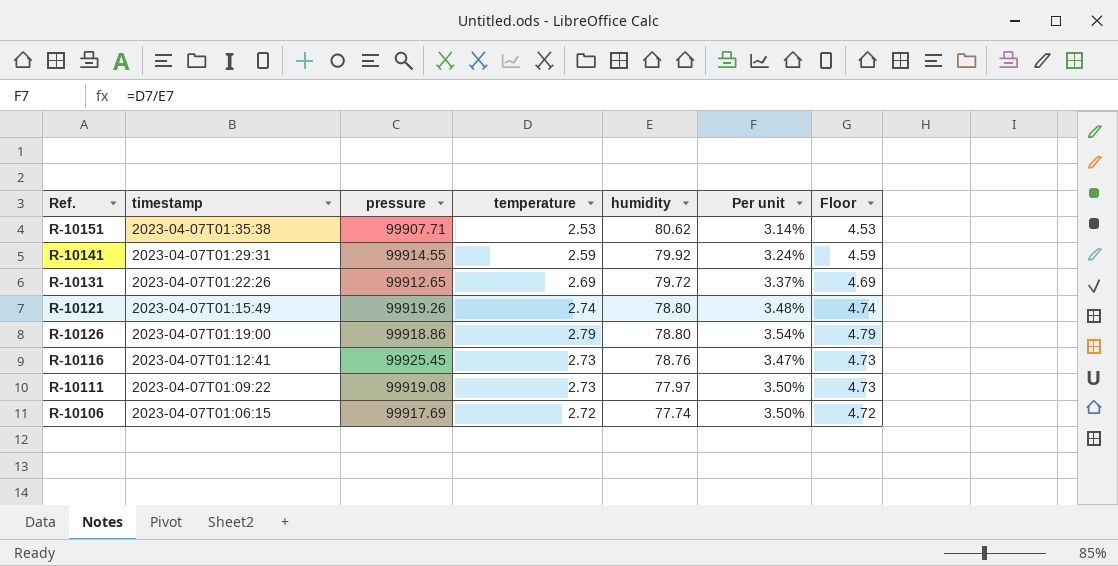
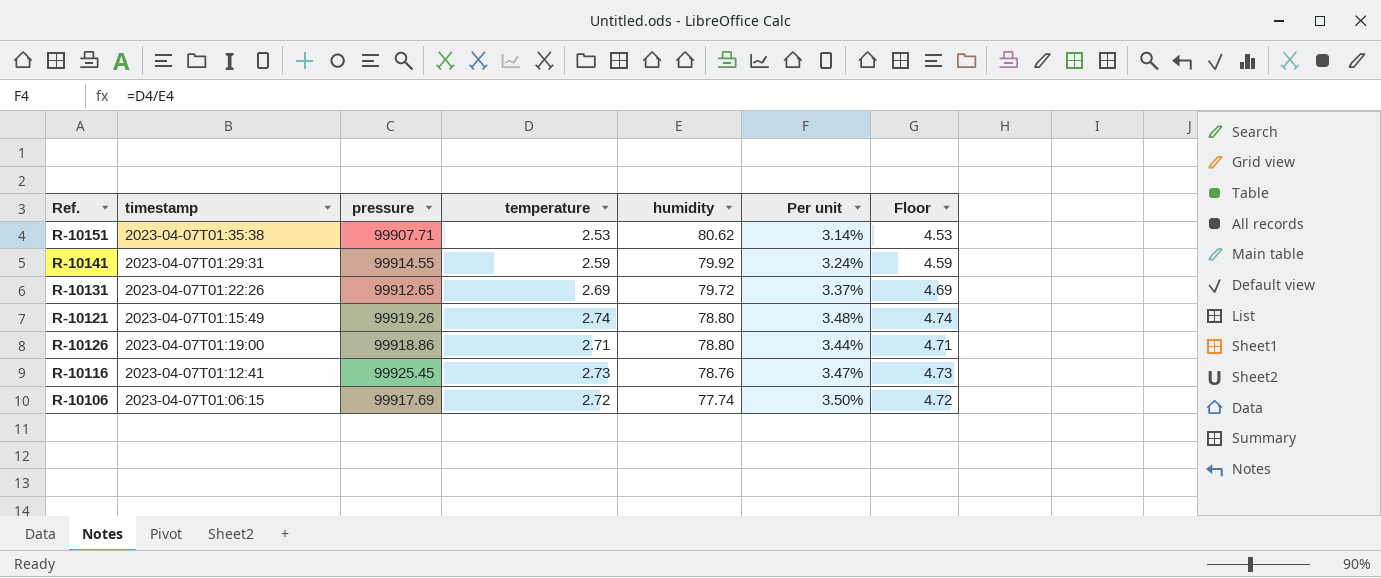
row R-10111: 2023-04-07T01:09:22 | 99919.08 | 2.73 | 77.97 | 3.50% | 4.73 -> none
R-10126 | temperature: 2.79 -> 2.71
R-10126 | Per unit: 3.54% -> 3.44%
R-10126 | Floor: 4.79 -> 4.71

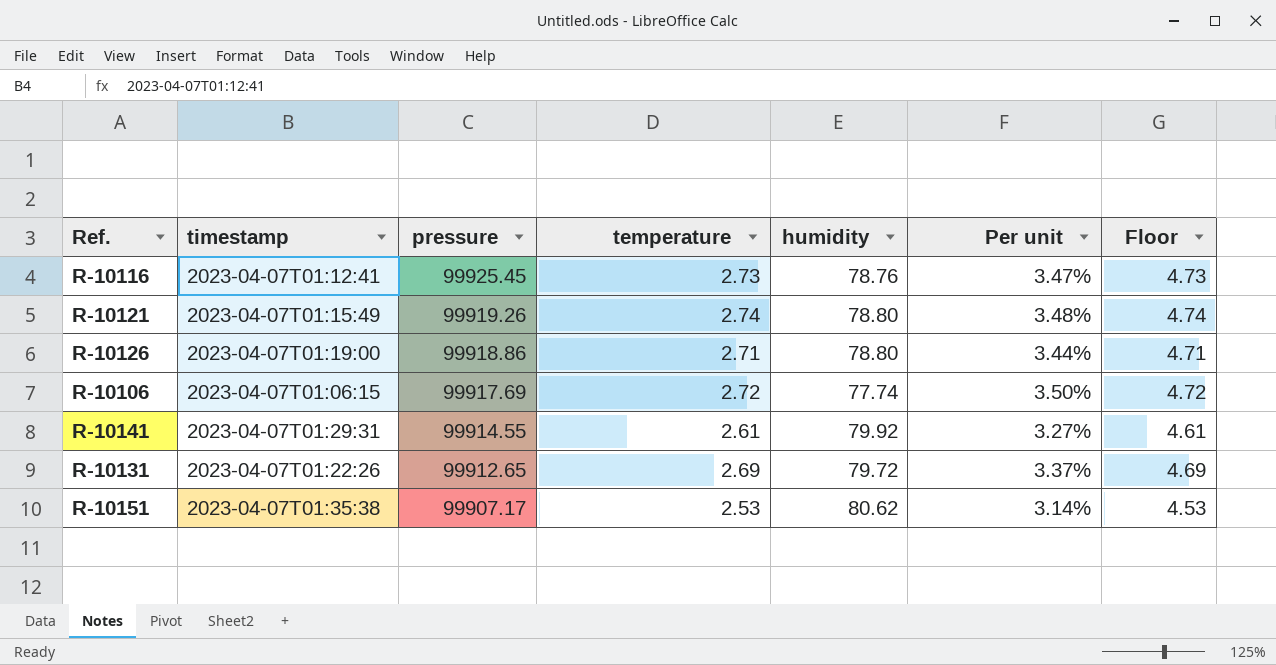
row order: humidity descending -> pressure descending
R-10141 | temperature: 2.59 -> 2.61
R-10141 | Per unit: 3.24% -> 3.27%
R-10141 | Floor: 4.59 -> 4.61
R-10151 | pressure: 99907.71 -> 99907.17

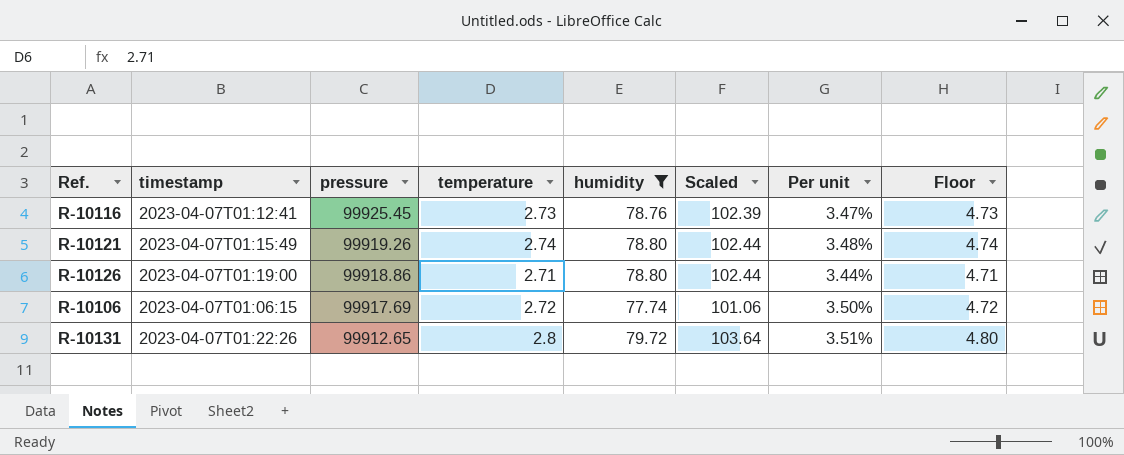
filter: none -> humidity <= 79.72
column Scaled | formula: none -> [humidity] * 1.3
R-10131 | temperature: 2.69 -> 2.8
R-10131 | Per unit: 3.37% -> 3.51%
R-10131 | Floor: 4.69 -> 4.80

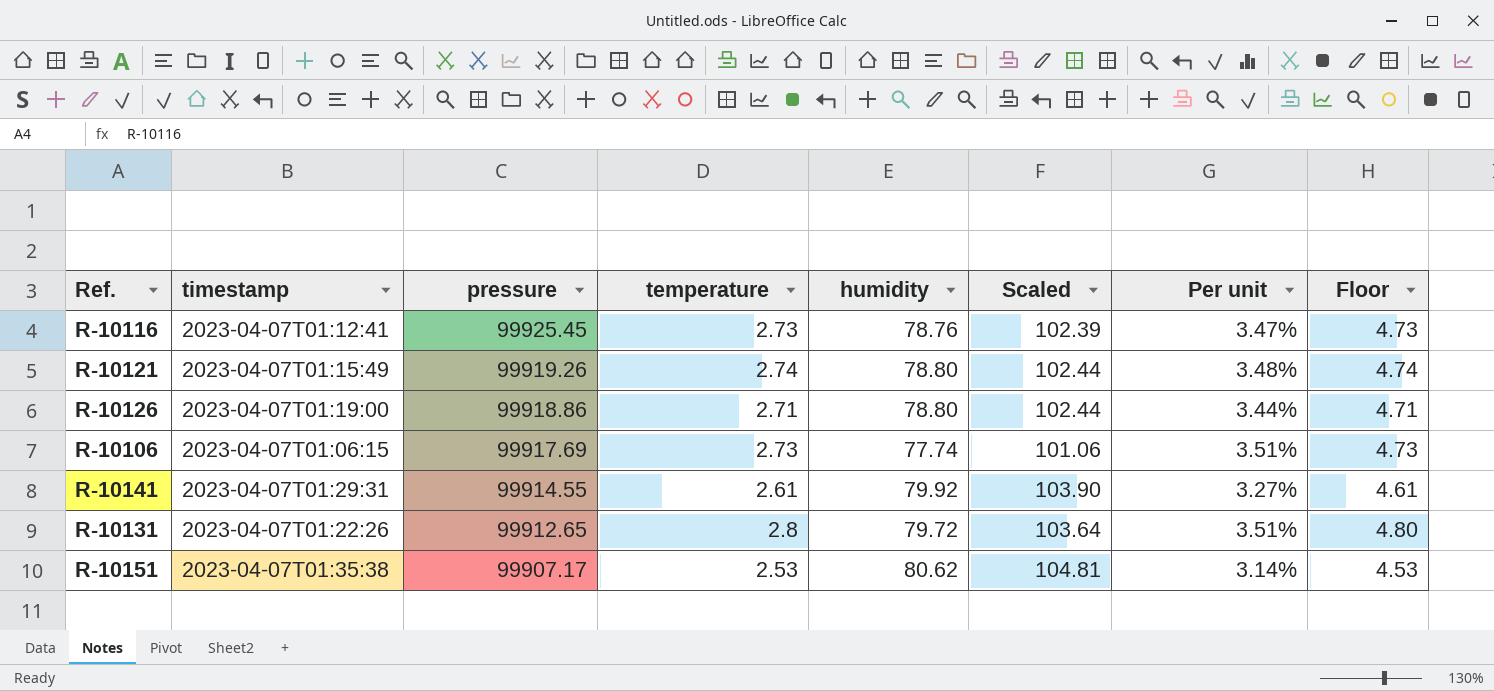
filter: humidity <= 79.72 -> none
R-10106 | temperature: 2.72 -> 2.73
R-10106 | Per unit: 3.50% -> 3.51%
R-10106 | Floor: 4.72 -> 4.73

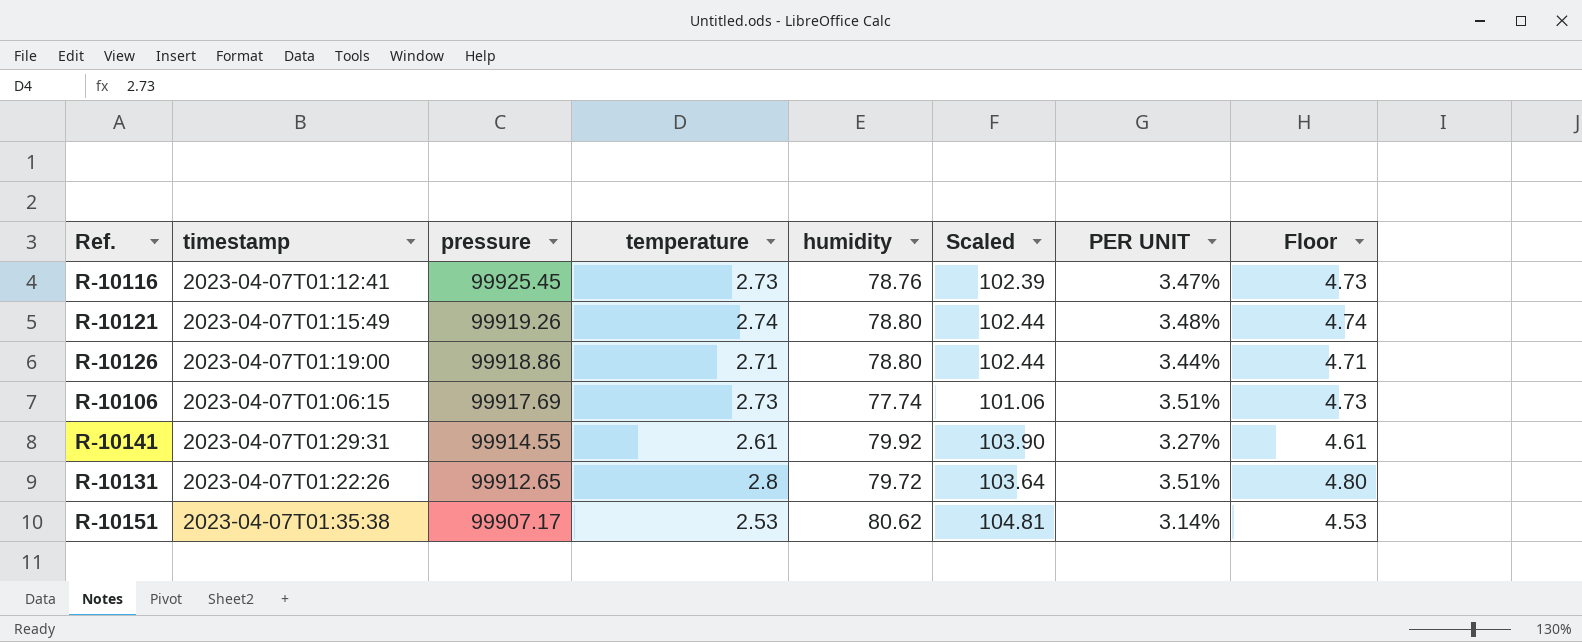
column name: Per unit -> PER UNIT

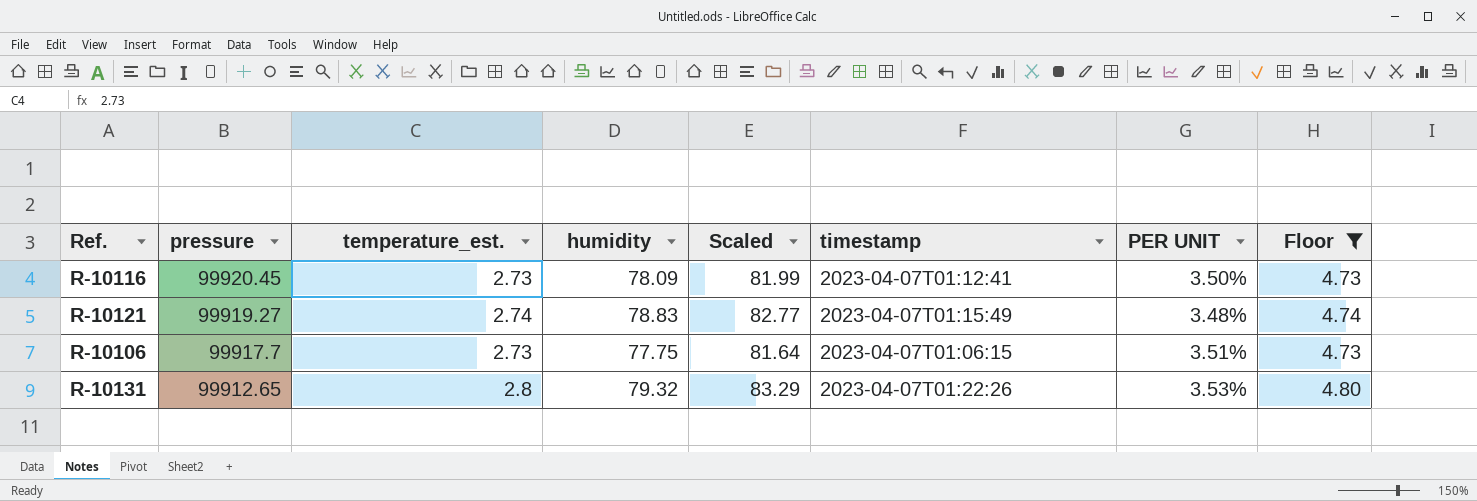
filter: none -> Floor >= 4.73
column name: temperature -> temperature_est.
column Scaled | formula: [humidity] * 1.3 -> [humidity] * 1.05
column timestamp | position: 2 -> 6
R-10116 | pressure: 99925.45 -> 99920.45
R-10116 | humidity: 78.76 -> 78.09
R-10116 | PER UNIT: 3.47% -> 3.50%
R-10121 | pressure: 99919.26 -> 99919.27
R-10121 | humidity: 78.80 -> 78.83
R-10106 | pressure: 99917.69 -> 99917.7
R-10106 | humidity: 77.74 -> 77.75
R-10131 | humidity: 79.72 -> 79.32
R-10131 | PER UNIT: 3.51% -> 3.53%

